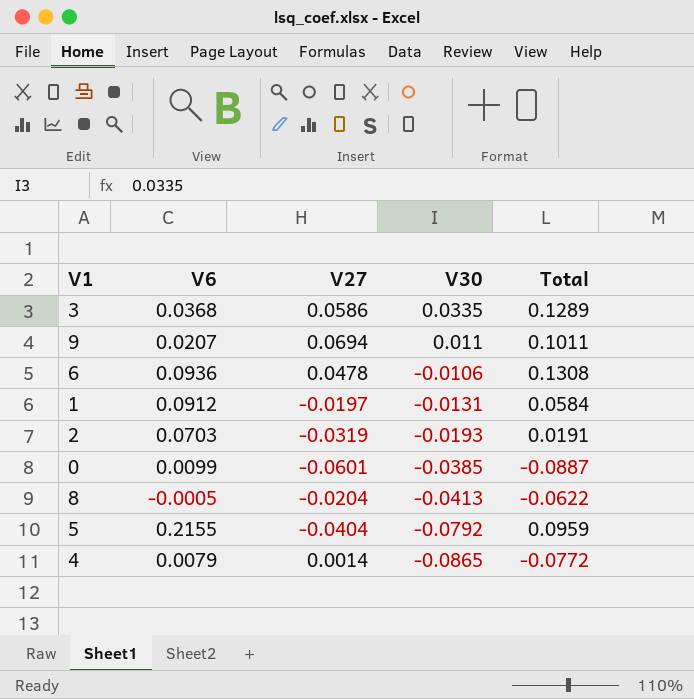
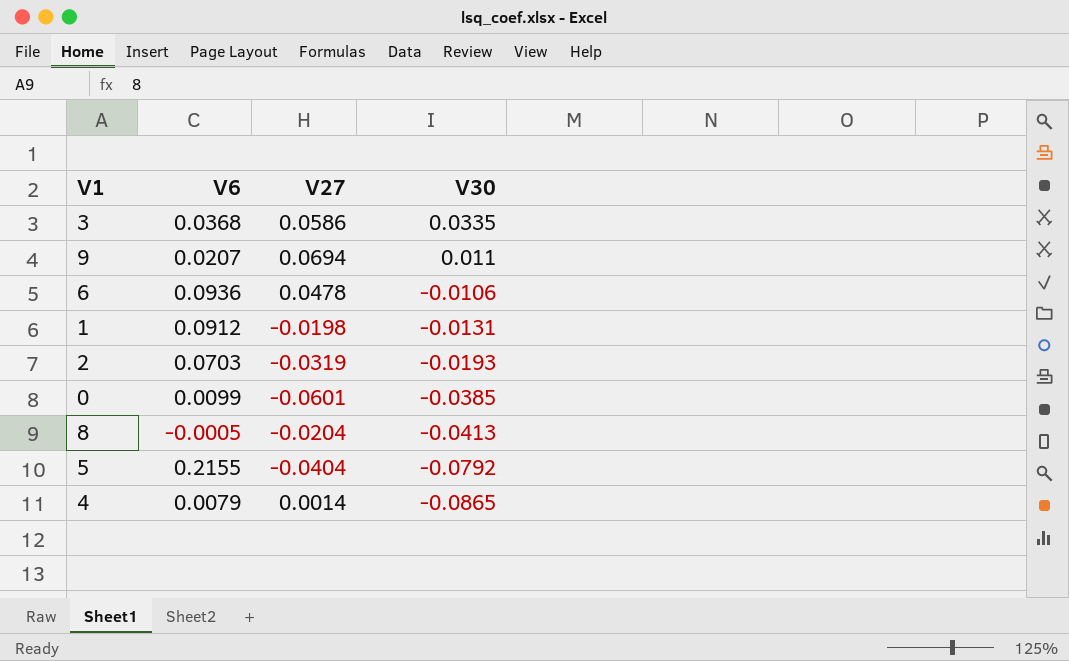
column Total | formula: [V6] + [V27] + [V30] -> none
1 | V27: -0.0197 -> -0.0198

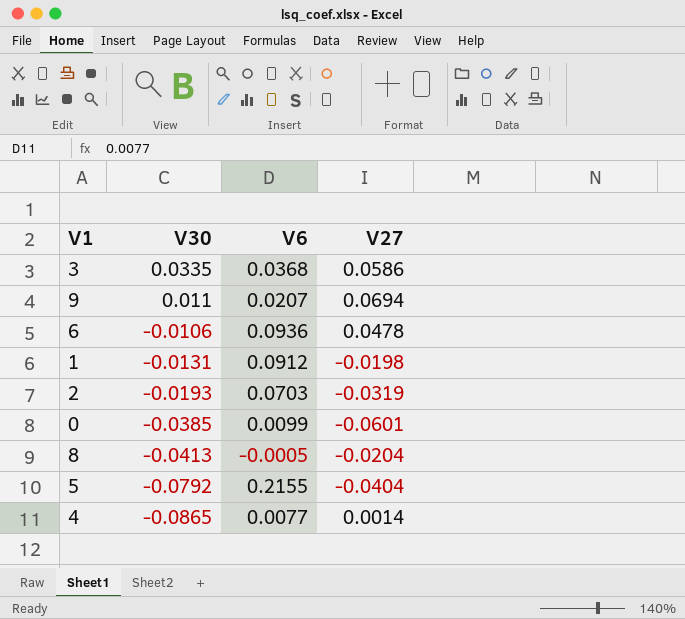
column V30 | position: 4 -> 2
4 | V6: 0.0079 -> 0.0077

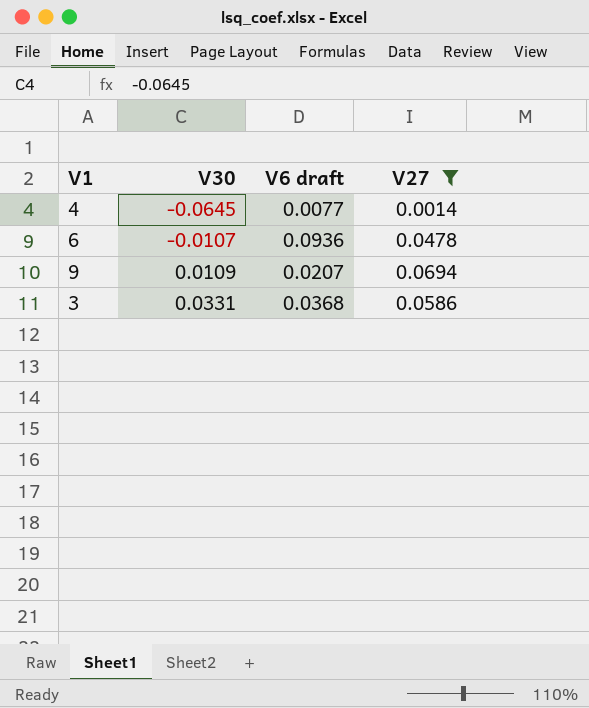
filter: none -> V27 >= 0.0014
row order: V30 descending -> V30 ascending
column name: V6 -> V6 draft
4 | V30: -0.0865 -> -0.0645
6 | V30: -0.0106 -> -0.0107
9 | V30: 0.011 -> 0.0109
3 | V30: 0.0335 -> 0.0331

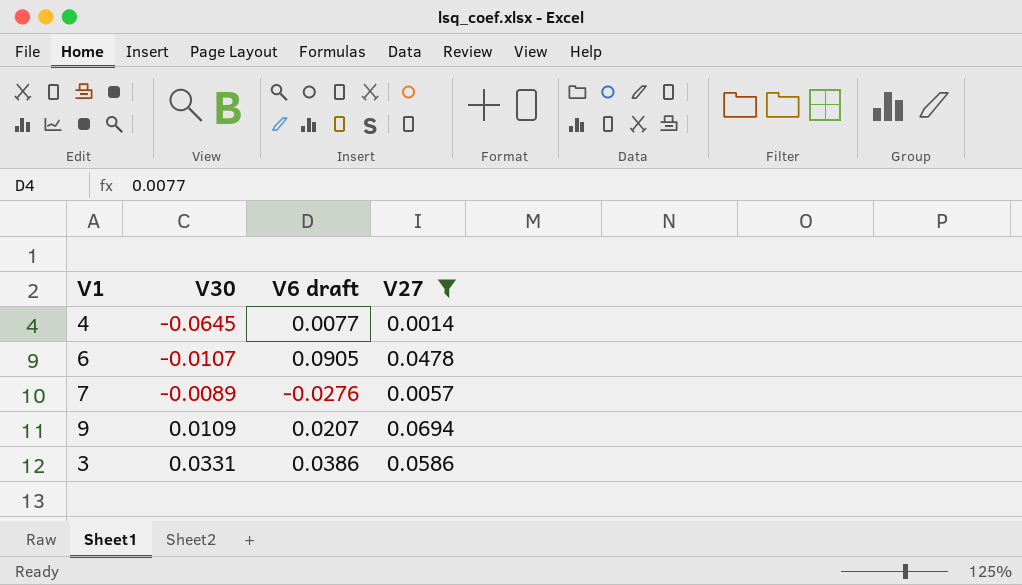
6 | V6 draft: 0.0936 -> 0.0905
row 7: none -> -0.0089 | -0.0276 | 0.0057
3 | V6 draft: 0.0368 -> 0.0386

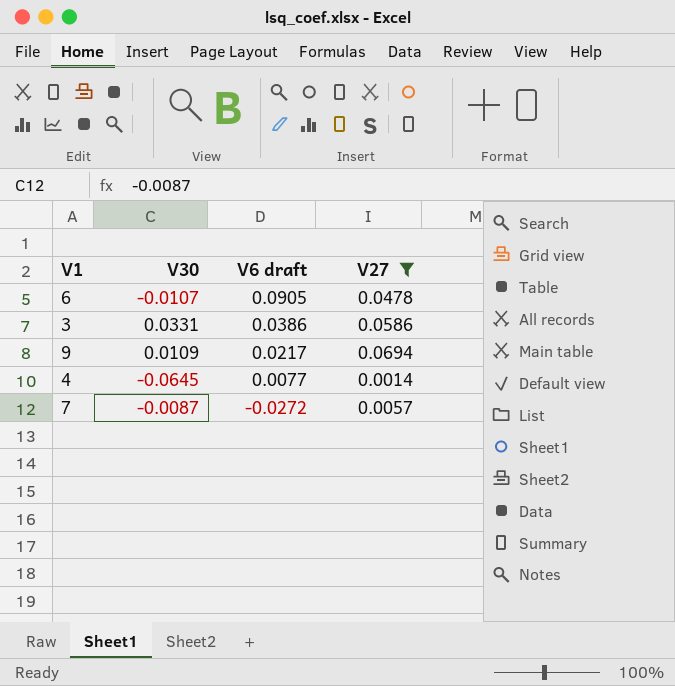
row order: V30 ascending -> V6 draft descending
9 | V6 draft: 0.0207 -> 0.0217
7 | V30: -0.0089 -> -0.0087
7 | V6 draft: -0.0276 -> -0.0272

